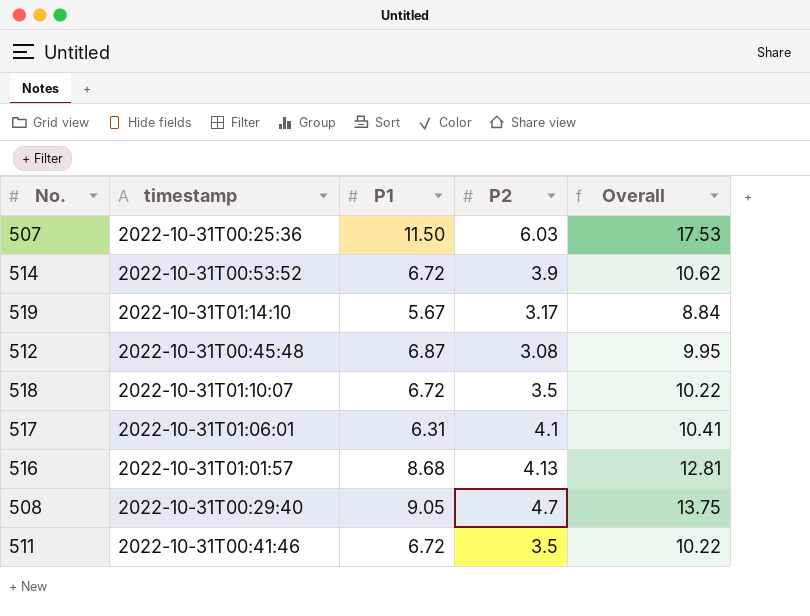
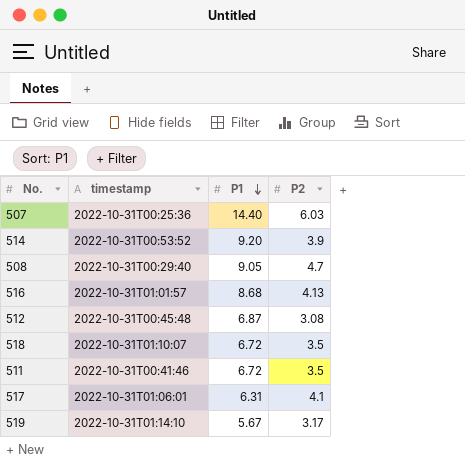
row order: none -> P1 descending
column Overall | formula: [P1] + [P2] -> none
507 | P1: 11.50 -> 14.40
514 | P1: 6.72 -> 9.20

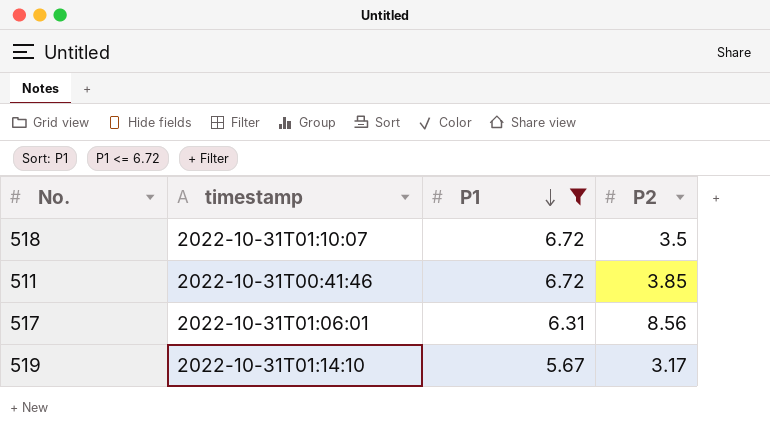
filter: none -> P1 <= 6.72
511 | P2: 3.5 -> 3.85
517 | P2: 4.1 -> 8.56

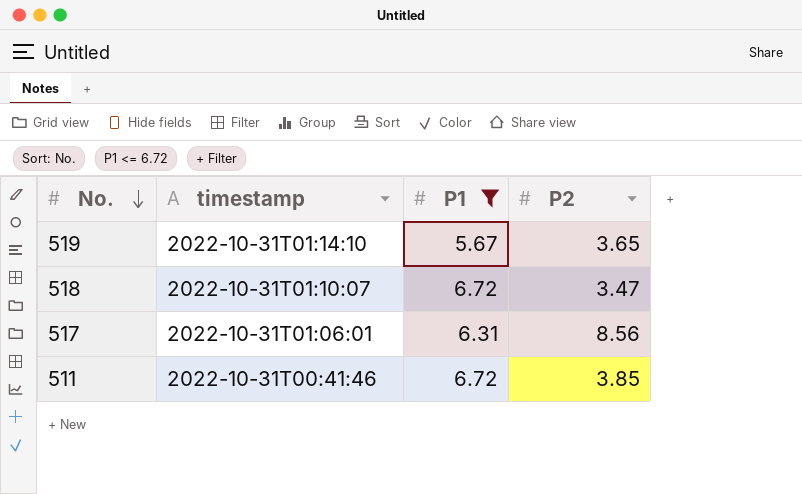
row order: P1 descending -> No. descending
519 | P2: 3.17 -> 3.65
518 | P2: 3.5 -> 3.47

